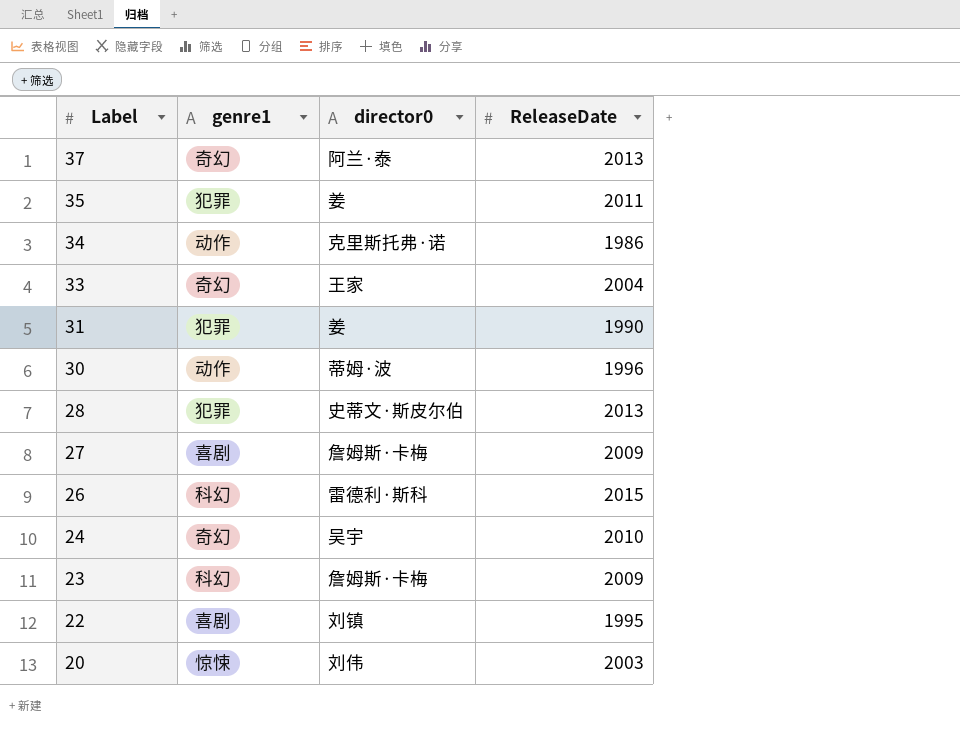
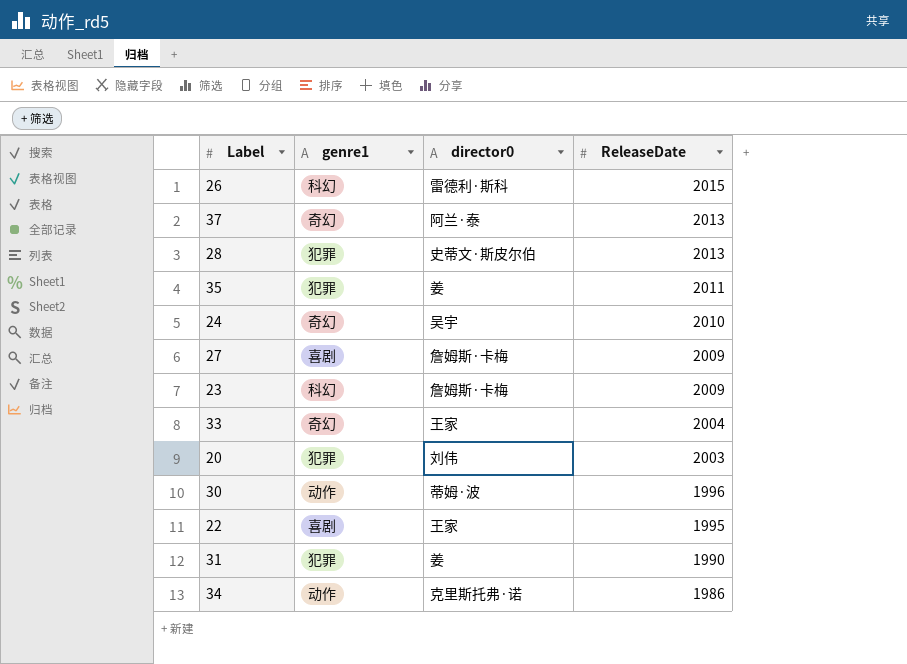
row order: Label descending -> ReleaseDate descending
20 | genre1: 惊悚 -> 犯罪
22 | director0: 刘镇 -> 王家

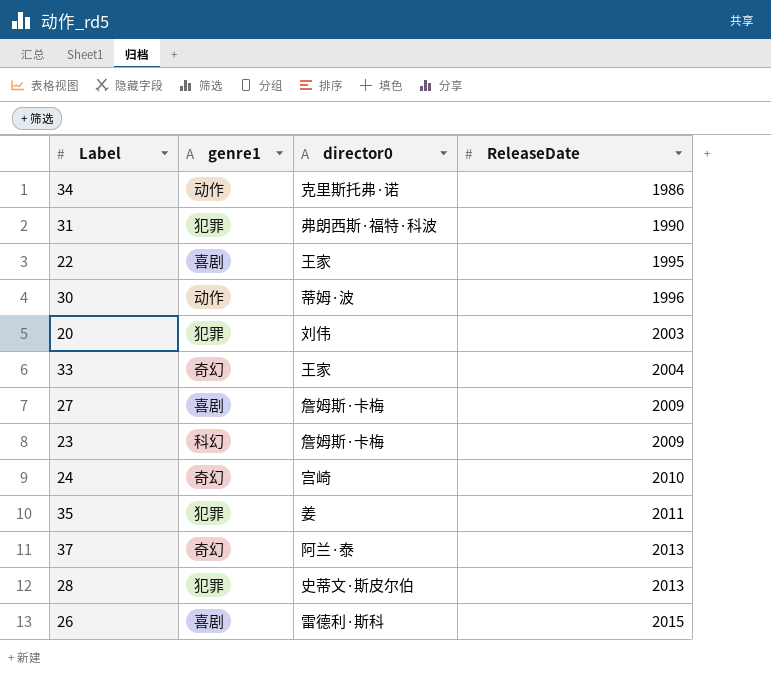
row order: ReleaseDate descending -> ReleaseDate ascending
31 | director0: 姜 -> 弗朗西斯·福特·科波
24 | director0: 吴宇 -> 宫崎
26 | genre1: 科幻 -> 喜剧

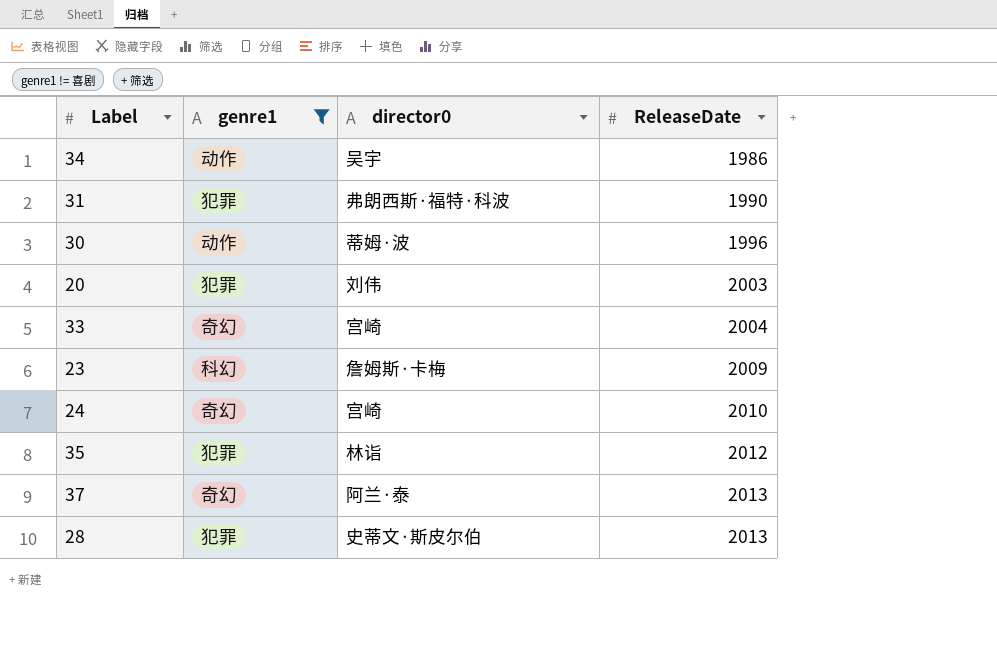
filter: none -> genre1 != 喜剧
34 | director0: 克里斯托弗·诺 -> 吴宇
33 | director0: 王家 -> 宫崎
35 | director0: 姜 -> 林诣
35 | ReleaseDate: 2011 -> 2012

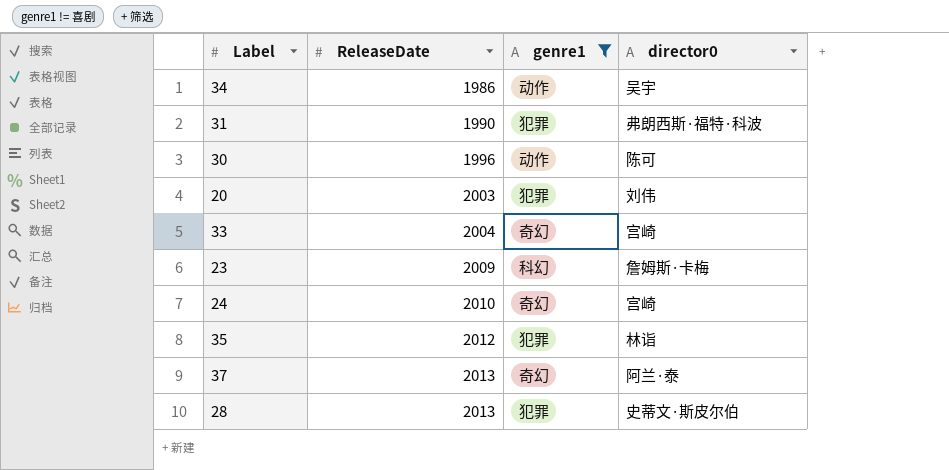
column ReleaseDate | position: 4 -> 2
30 | director0: 蒂姆·波 -> 陈可

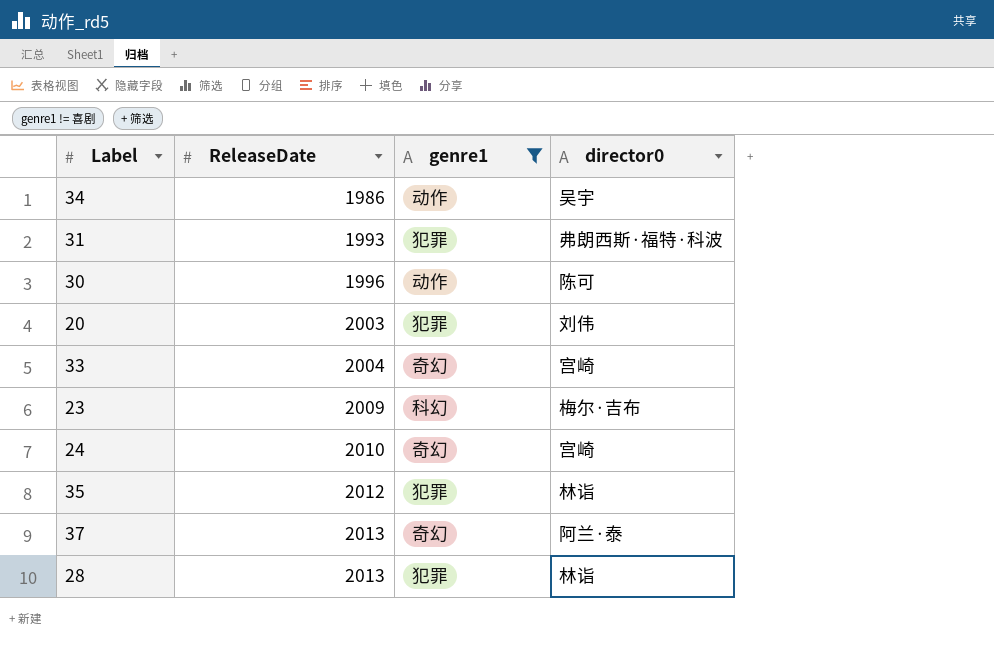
31 | ReleaseDate: 1990 -> 1993
23 | director0: 詹姆斯·卡梅 -> 梅尔·吉布
28 | director0: 史蒂文·斯皮尔伯 -> 林诣

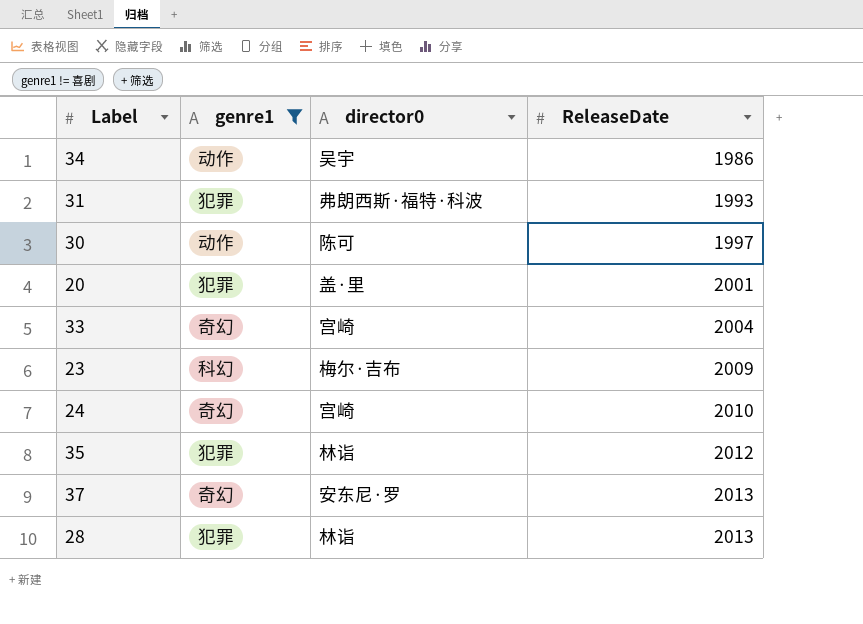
column ReleaseDate | position: 2 -> 4
30 | ReleaseDate: 1996 -> 1997
20 | director0: 刘伟 -> 盖·里
20 | ReleaseDate: 2003 -> 2001
37 | director0: 阿兰·泰 -> 安东尼·罗

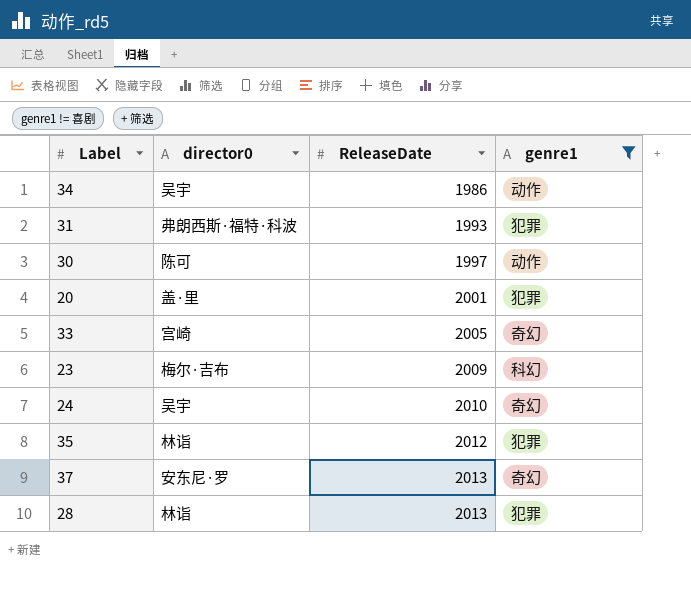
column genre1 | position: 2 -> 4
33 | ReleaseDate: 2004 -> 2005
24 | director0: 宫崎 -> 吴宇

